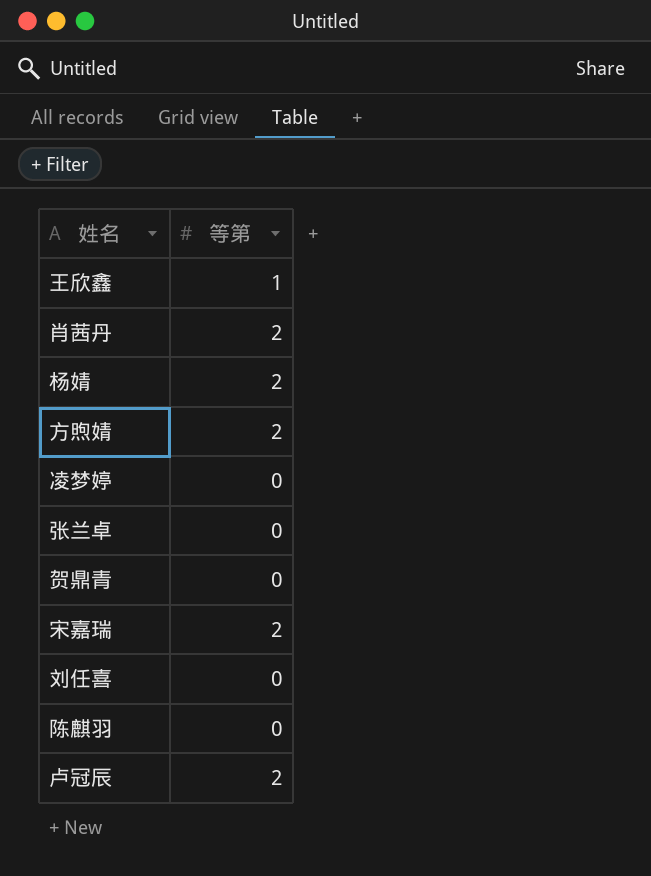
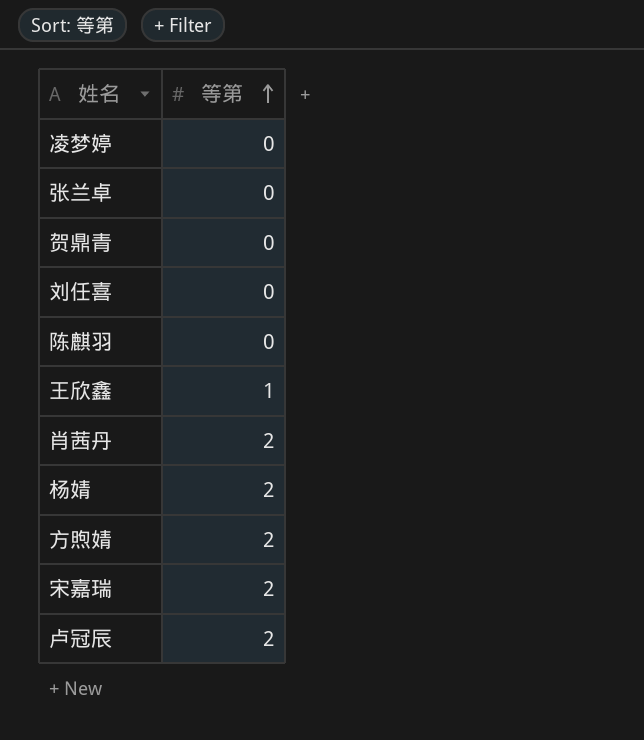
row order: none -> 等第 ascending

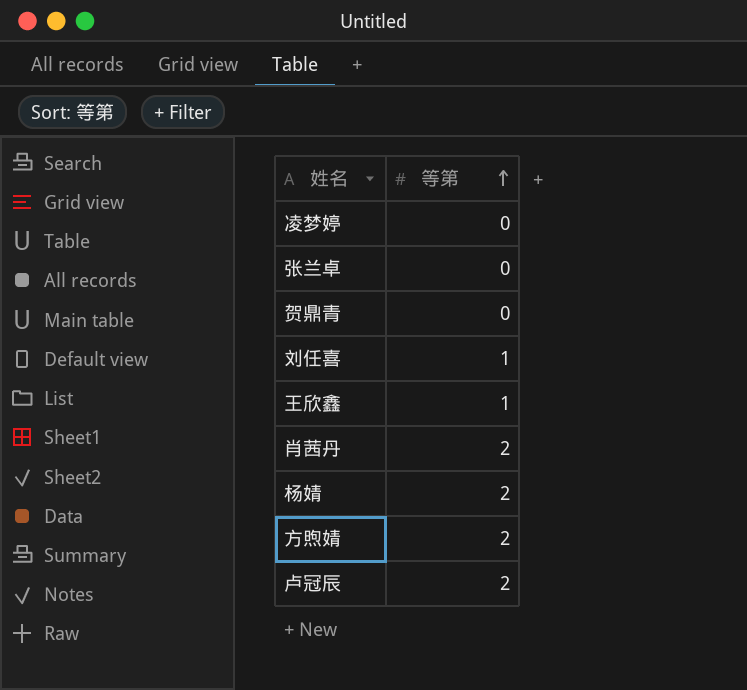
row 陈麒羽: 0 -> none
row 宋嘉瑞: 2 -> none
刘任喜 | 等第: 0 -> 1

